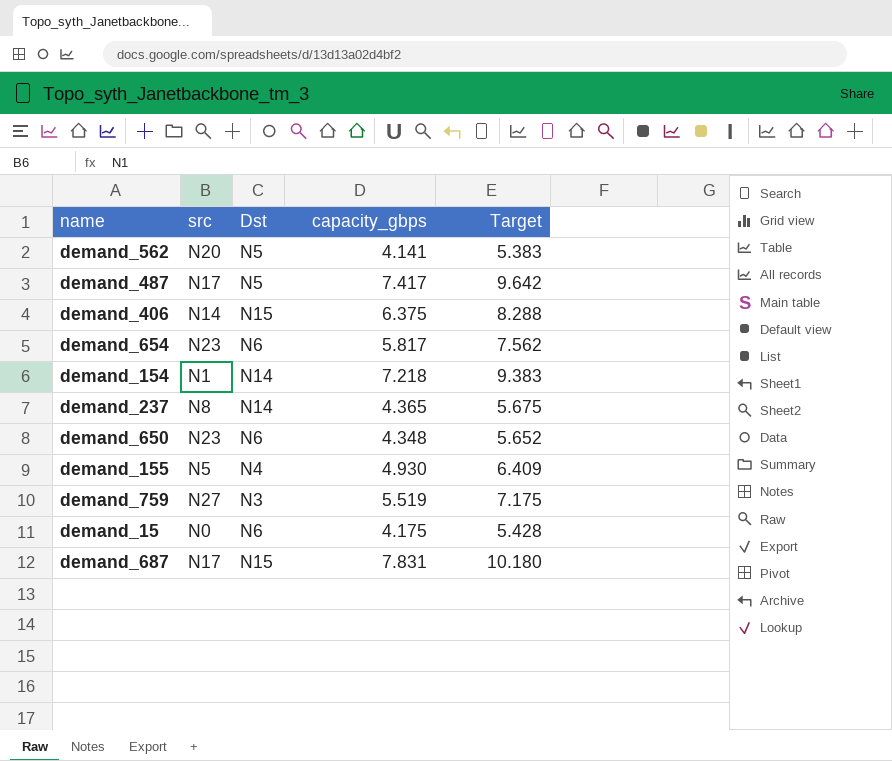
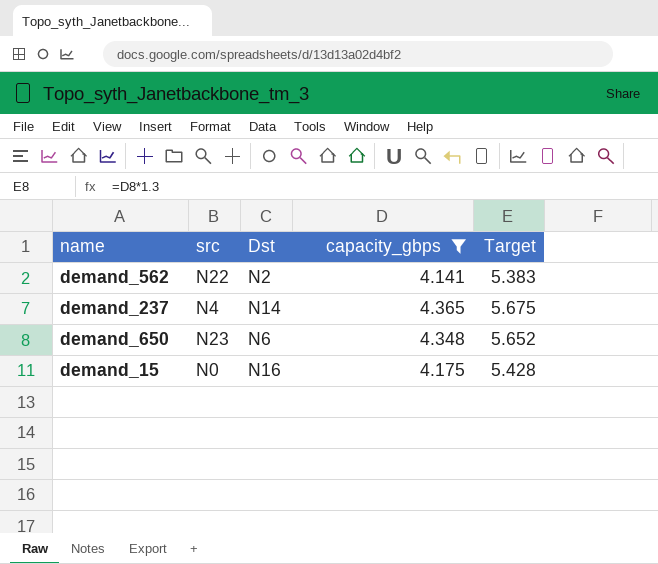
filter: none -> capacity_gbps <= 4.365
demand_562 | src: N20 -> N22
demand_562 | Dst: N5 -> N2
demand_237 | src: N8 -> N4
demand_15 | Dst: N6 -> N16

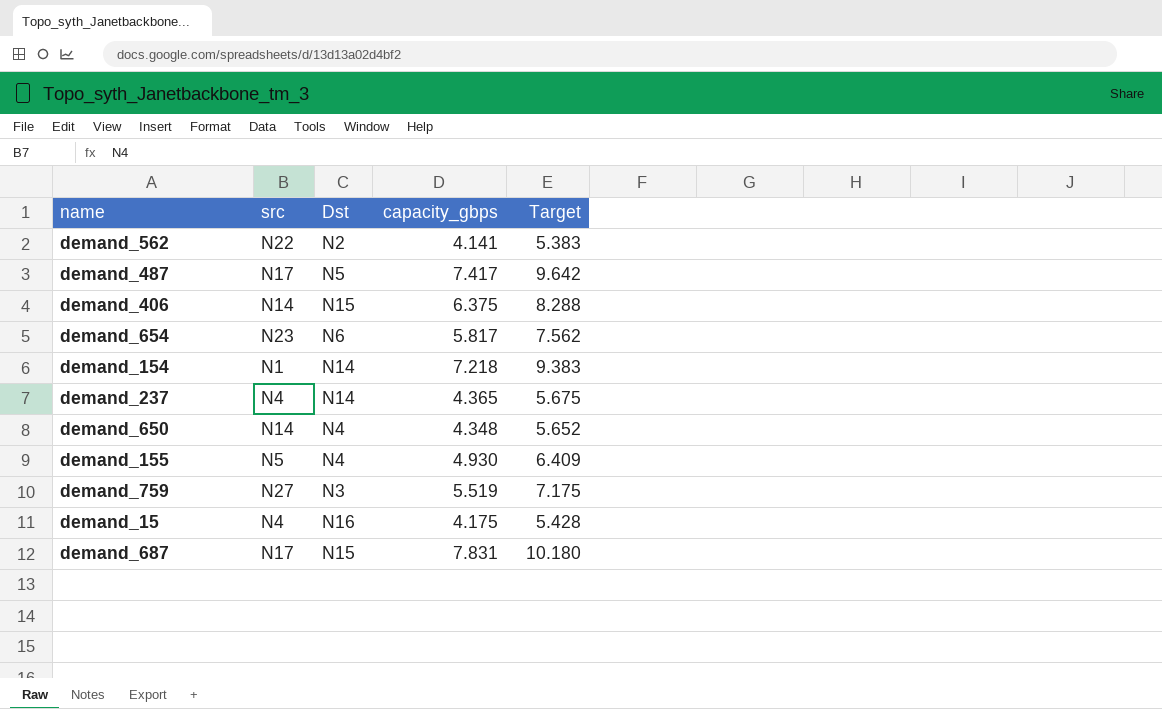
filter: capacity_gbps <= 4.365 -> none
demand_650 | src: N23 -> N14
demand_650 | Dst: N6 -> N4
demand_15 | src: N0 -> N4

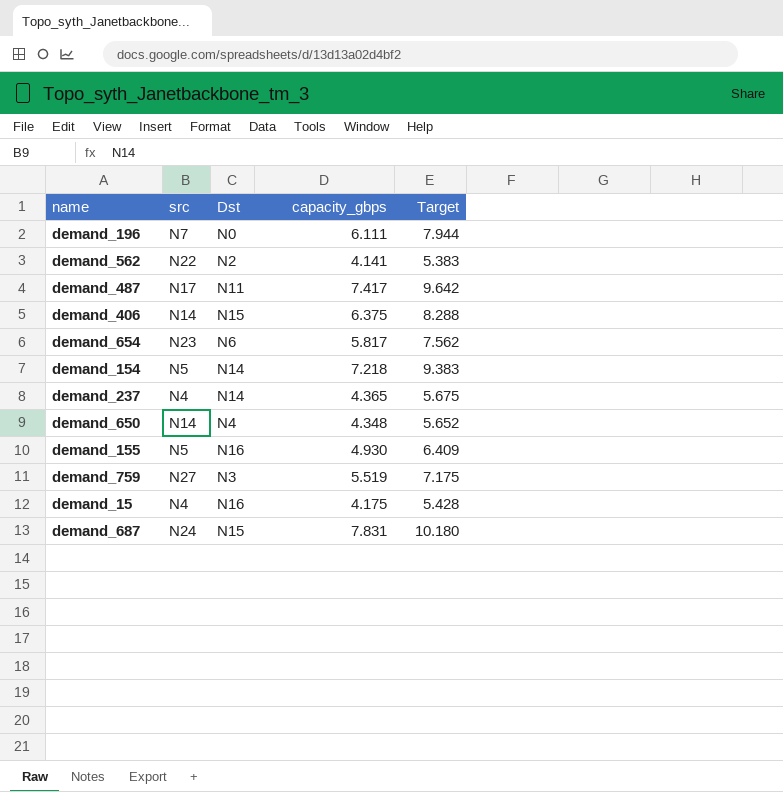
row demand_196: none -> N7 | N0 | 6.111 | 7.944
demand_487 | Dst: N5 -> N11
demand_154 | src: N1 -> N5
demand_155 | Dst: N4 -> N16
demand_687 | src: N17 -> N24

